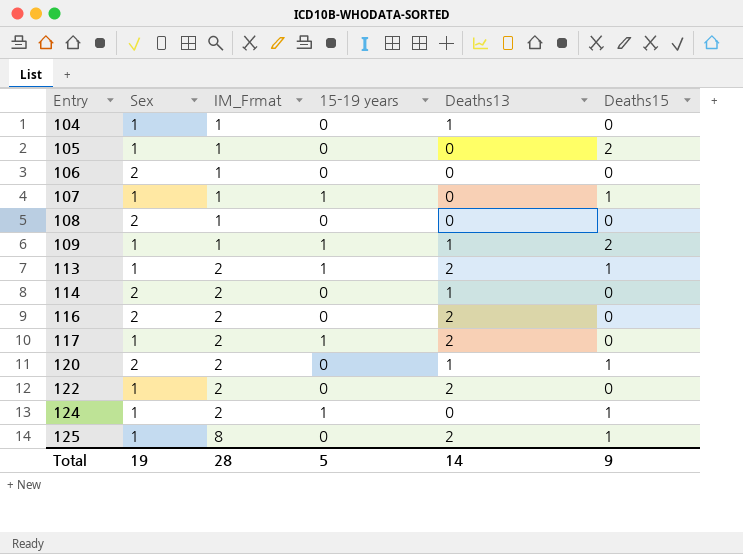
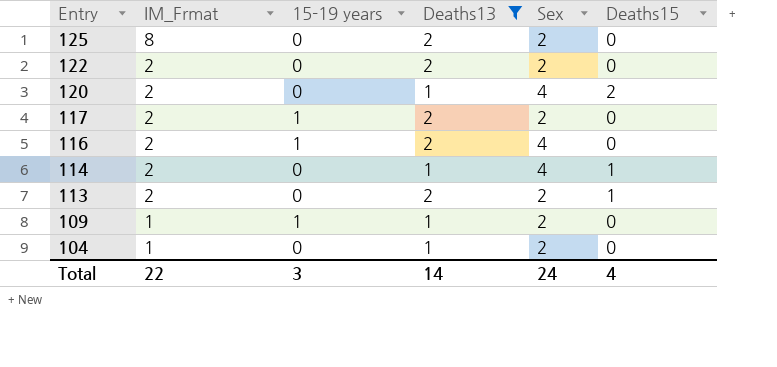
filter: none -> Deaths13 != 0
row order: Entry ascending -> Entry descending
column Sex | position: 2 -> 5
125 | Sex: 1 -> 2
125 | Deaths15: 1 -> 0
122 | Sex: 1 -> 2
120 | Sex: 2 -> 4
120 | Deaths15: 1 -> 2
117 | Sex: 1 -> 2
116 | 15-19 years: 0 -> 1
116 | Sex: 2 -> 4
114 | Sex: 2 -> 4
114 | Deaths15: 0 -> 1
113 | 15-19 years: 1 -> 0
113 | Sex: 1 -> 2
109 | Sex: 1 -> 2
109 | Deaths15: 2 -> 0
104 | Sex: 1 -> 2
Total | IM_Frmat: 28 -> 22
Total | 15-19 years: 5 -> 3
Total | Sex: 19 -> 24
Total | Deaths15: 9 -> 4

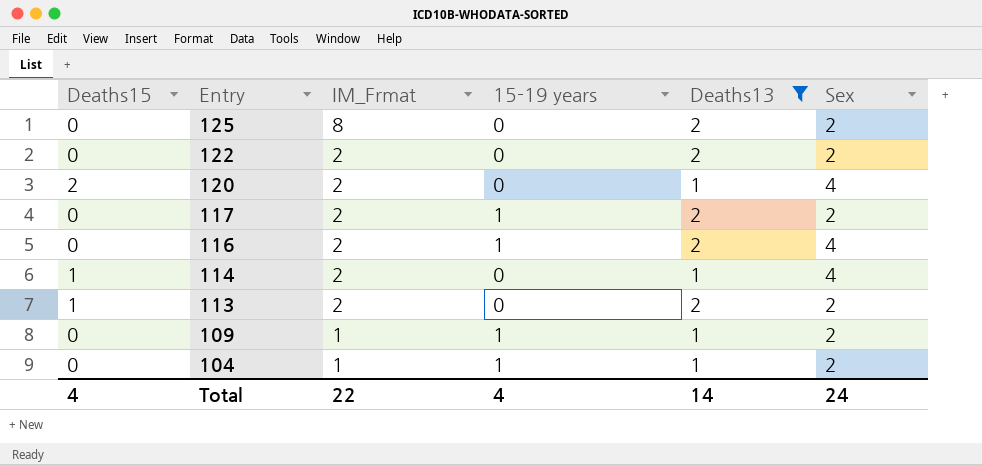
column Deaths15 | position: 6 -> 1
104 | 15-19 years: 0 -> 1
Total | 15-19 years: 3 -> 4

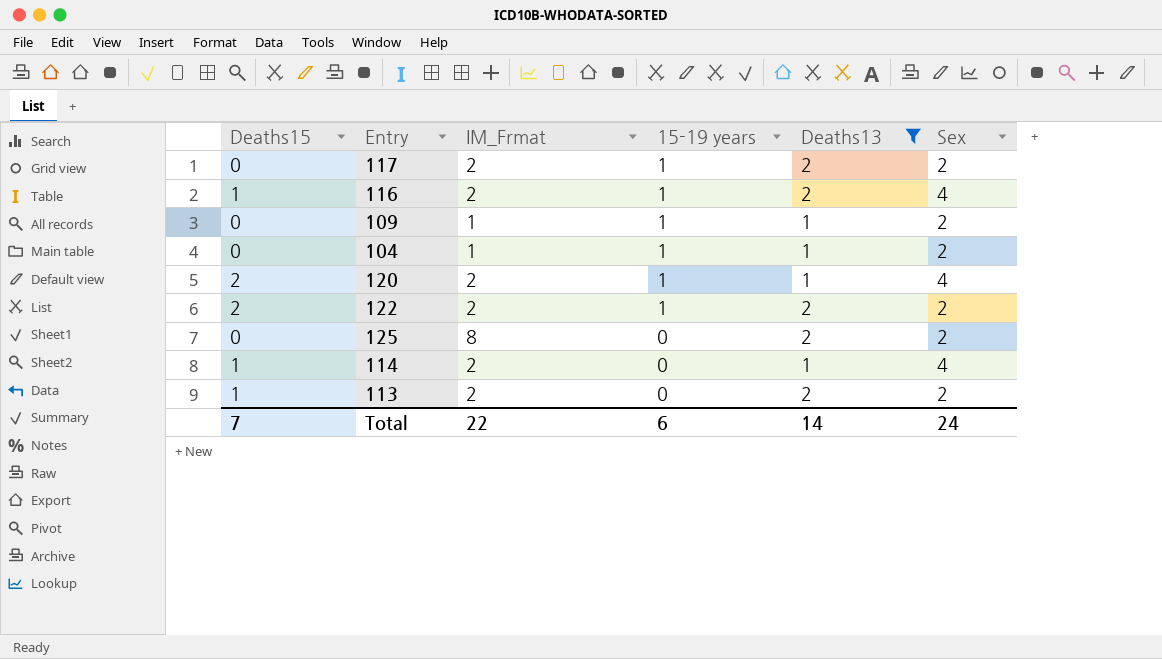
row order: Entry descending -> 15-19 years descending
116 | Deaths15: 0 -> 1
120 | 15-19 years: 0 -> 1
122 | Deaths15: 0 -> 2
122 | 15-19 years: 0 -> 1
Total | Deaths15: 4 -> 7
Total | 15-19 years: 4 -> 6

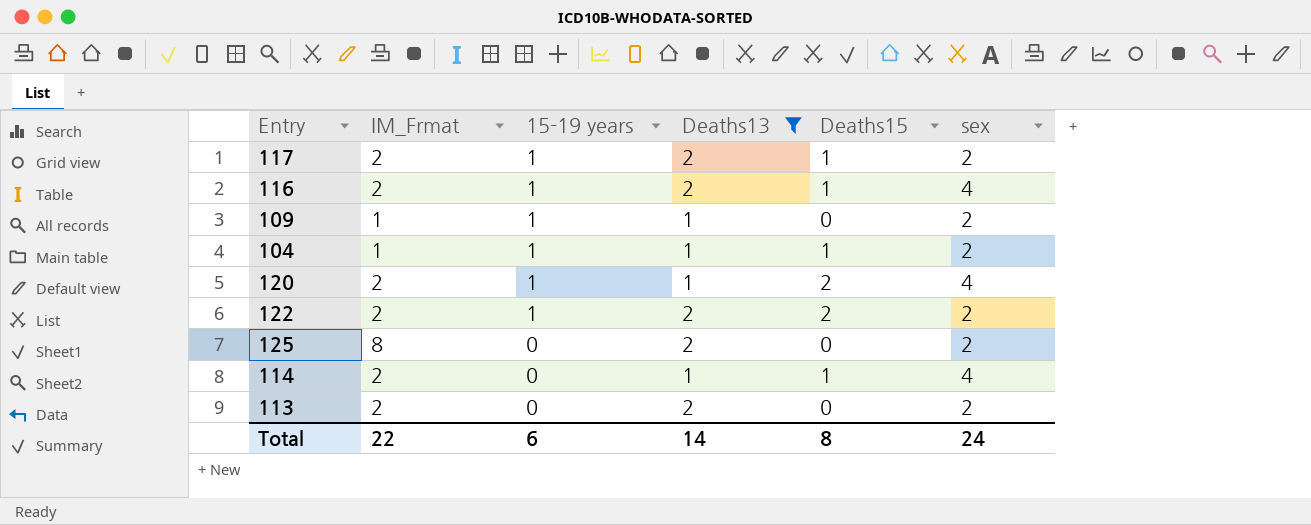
column Deaths15 | position: 1 -> 5
column name: Sex -> sex
117 | Deaths15: 0 -> 1
104 | Deaths15: 0 -> 1
113 | Deaths15: 1 -> 0
Total | Deaths15: 7 -> 8

